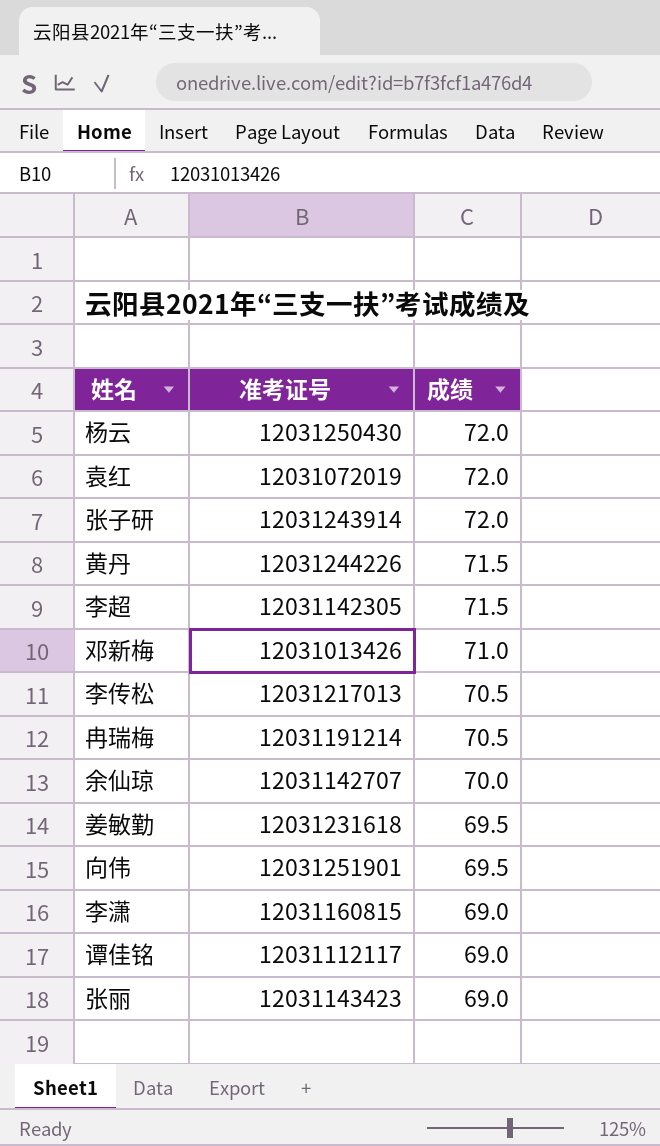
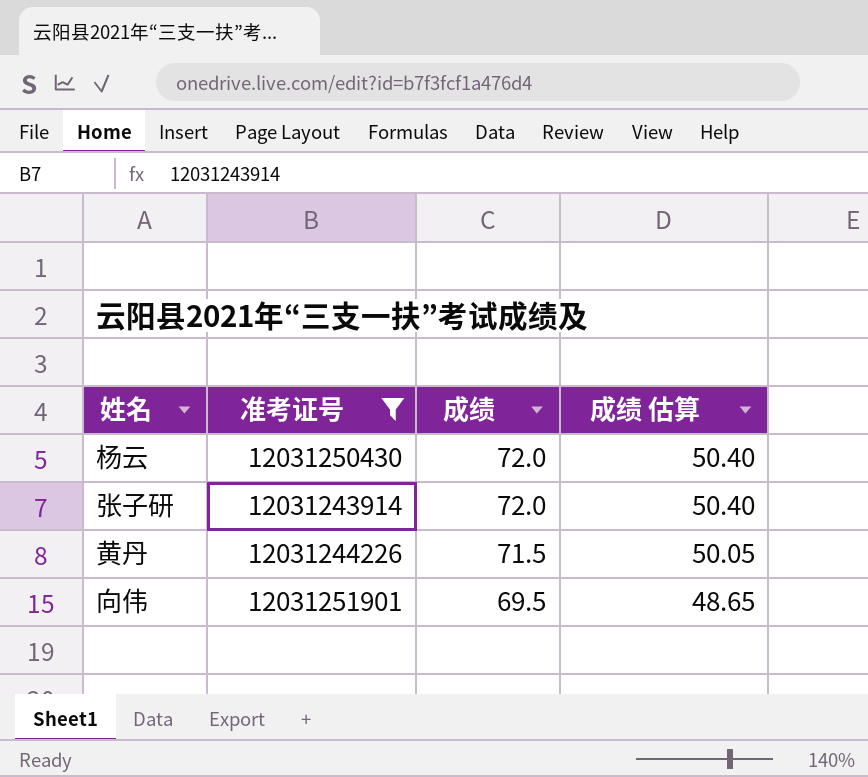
filter: none -> 准考证号 >= 12031243914
column 成绩 估算 | formula: none -> [成绩] * 0.7

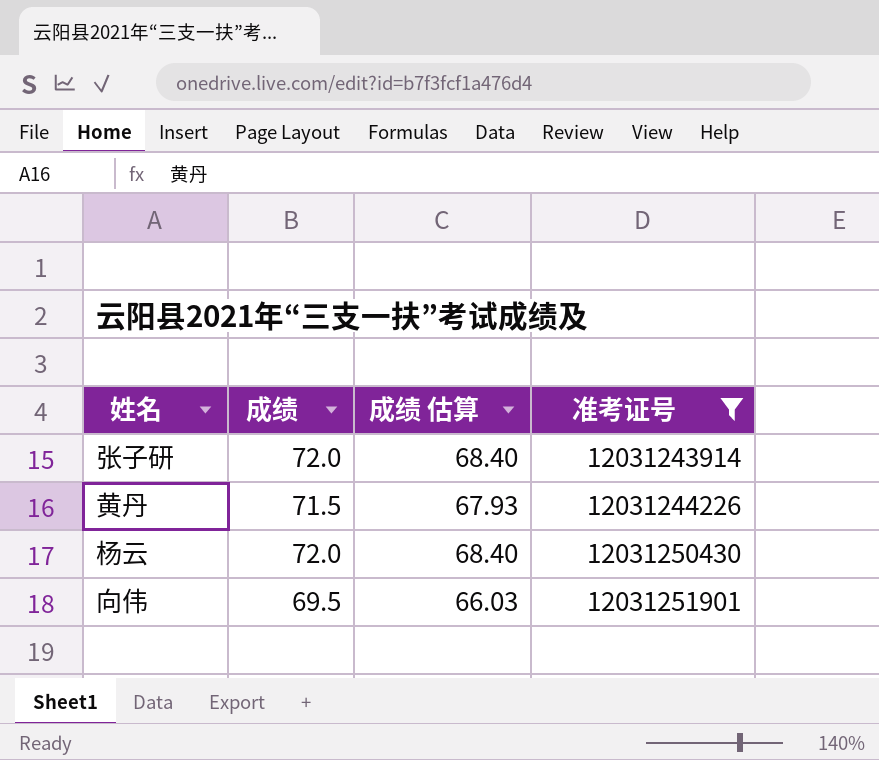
row order: 成绩 descending -> 准考证号 ascending
column 成绩 估算 | formula: [成绩] * 0.7 -> [成绩] * 0.95
column 准考证号 | position: 2 -> 4

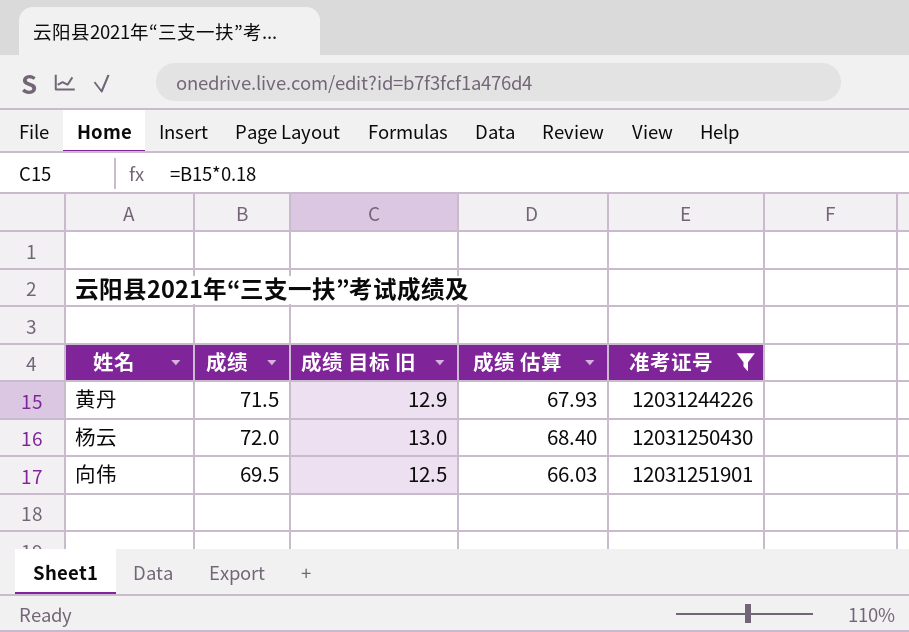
column 成绩 目标 旧 | formula: none -> [成绩] * 0.18
row 张子研: 72.0 | 68.40 | 12031243914 -> none

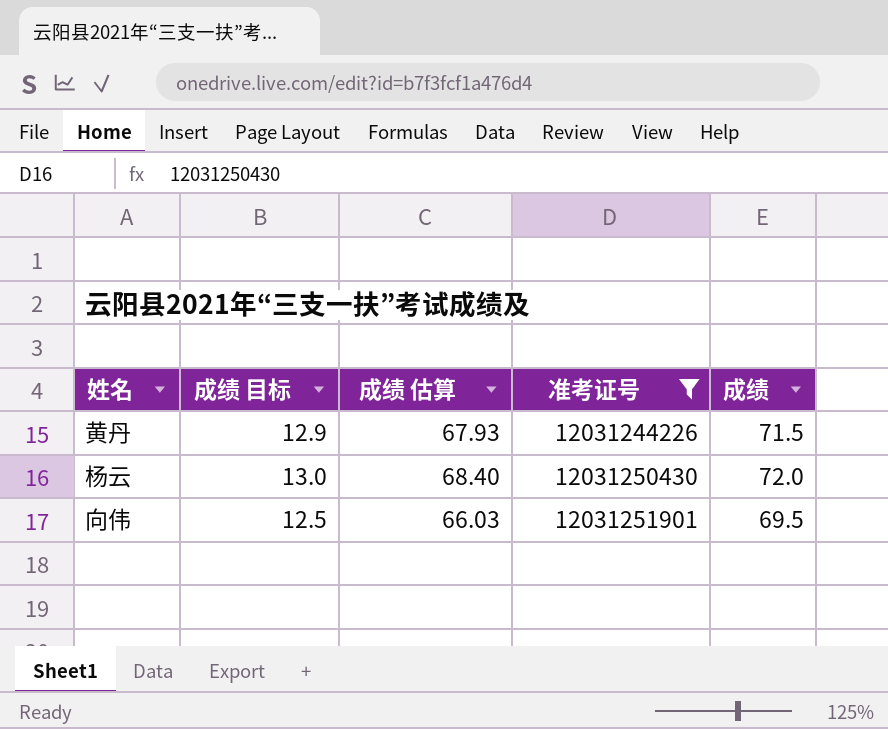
column name: 成绩 目标 旧 -> 成绩 目标
column 成绩 | position: 2 -> 5

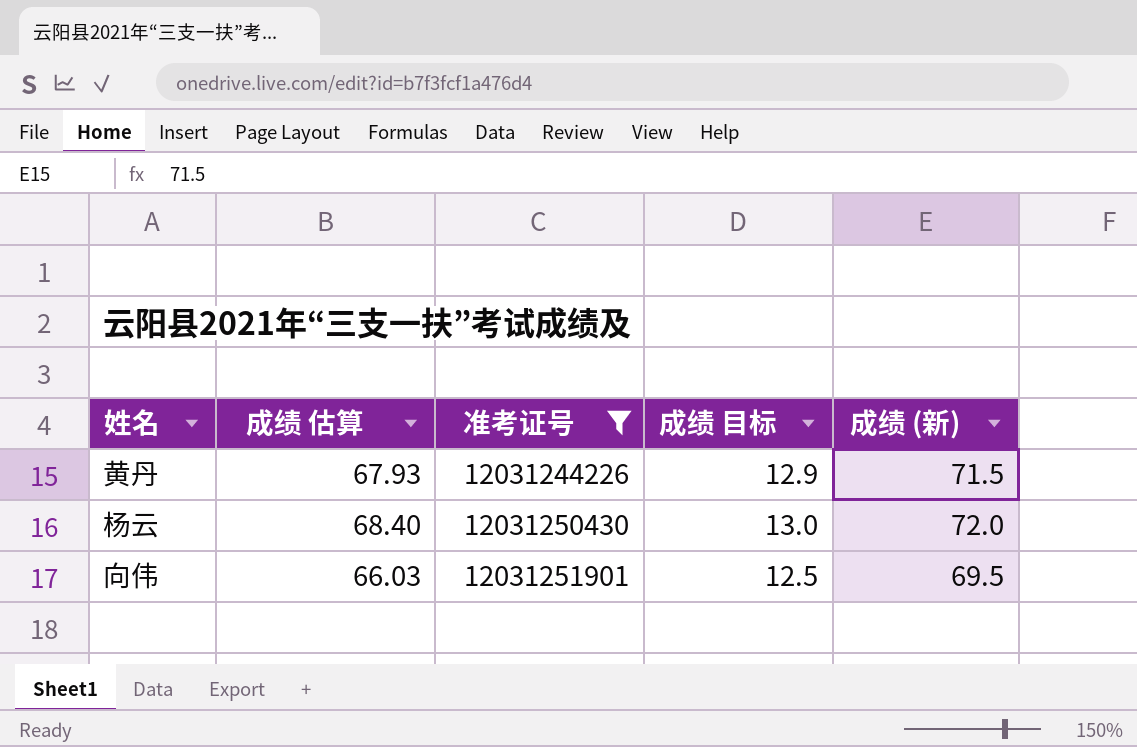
column 成绩 目标 | position: 2 -> 4
column name: 成绩 -> 成绩 (新)

